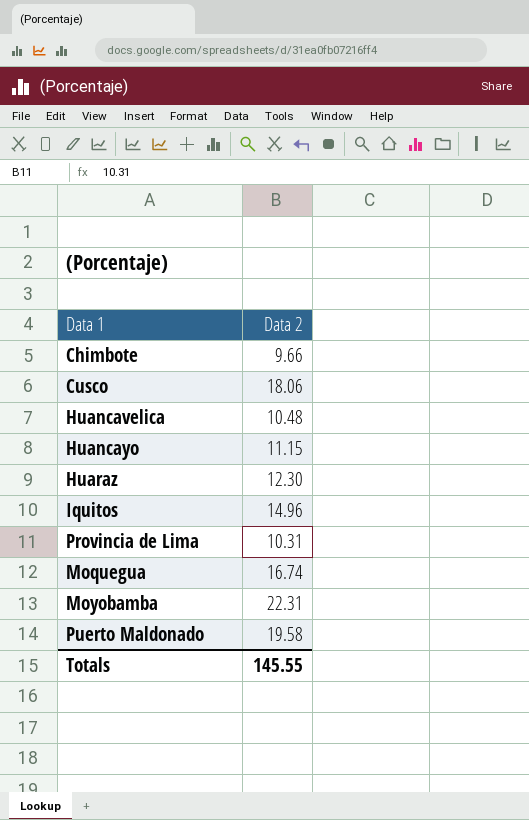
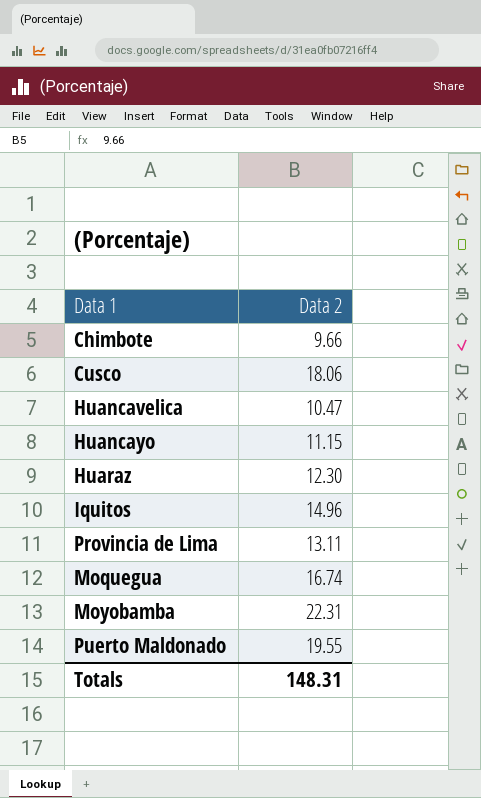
Huancavelica | Data 2: 10.48 -> 10.47
Provincia de Lima | Data 2: 10.31 -> 13.11
Puerto Maldonado | Data 2: 19.58 -> 19.55
Totals | Data 2: 145.55 -> 148.31

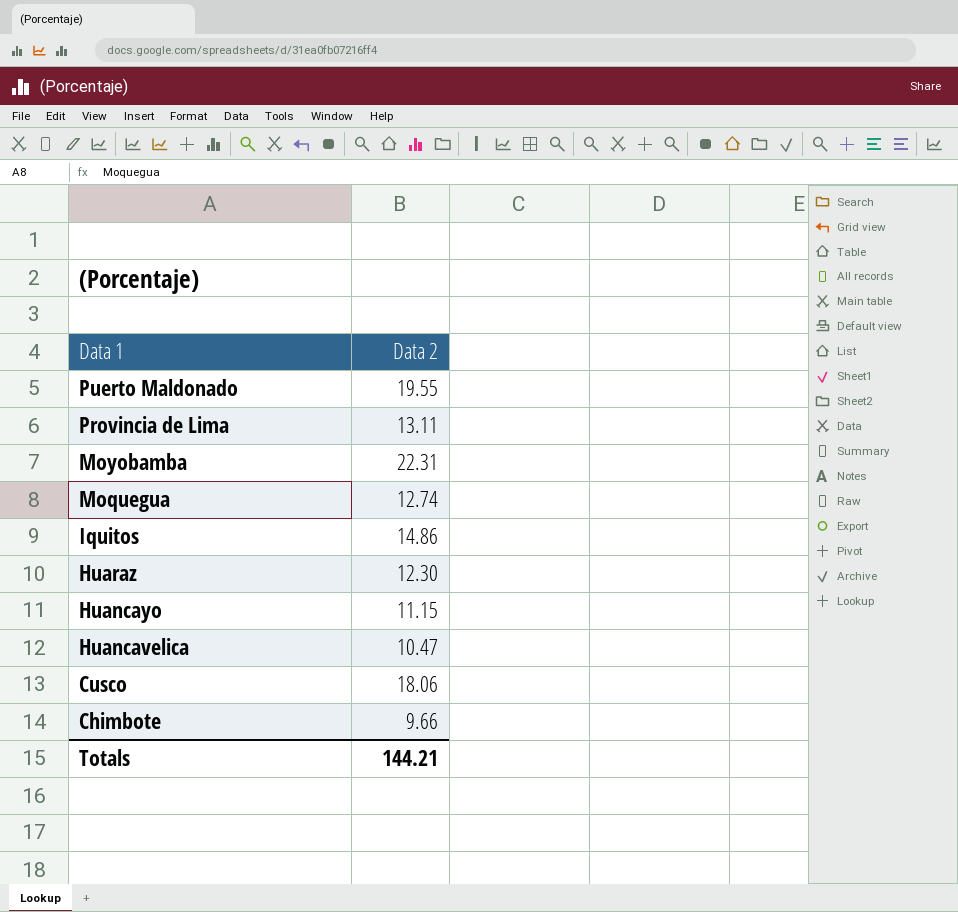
row order: none -> Data 1 descending
Moquegua | Data 2: 16.74 -> 12.74
Iquitos | Data 2: 14.96 -> 14.86
Totals | Data 2: 148.31 -> 144.21

